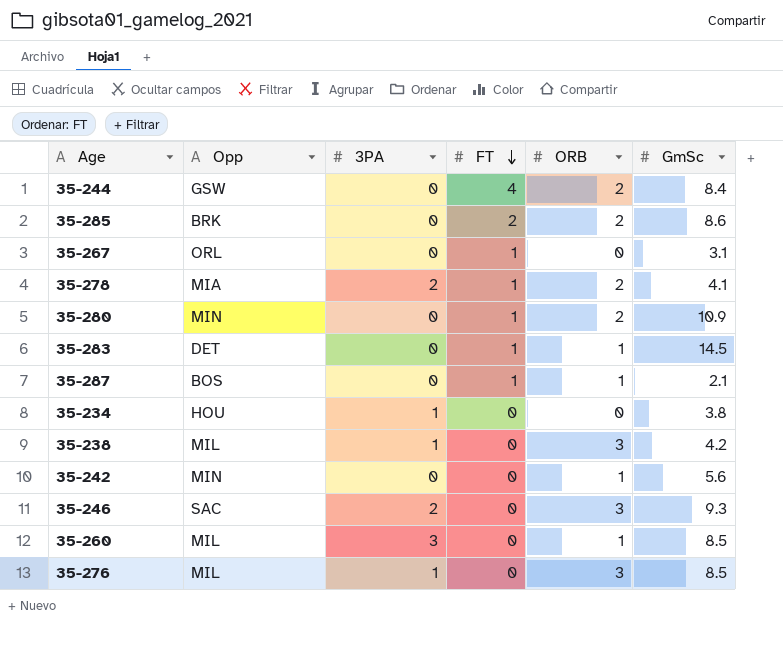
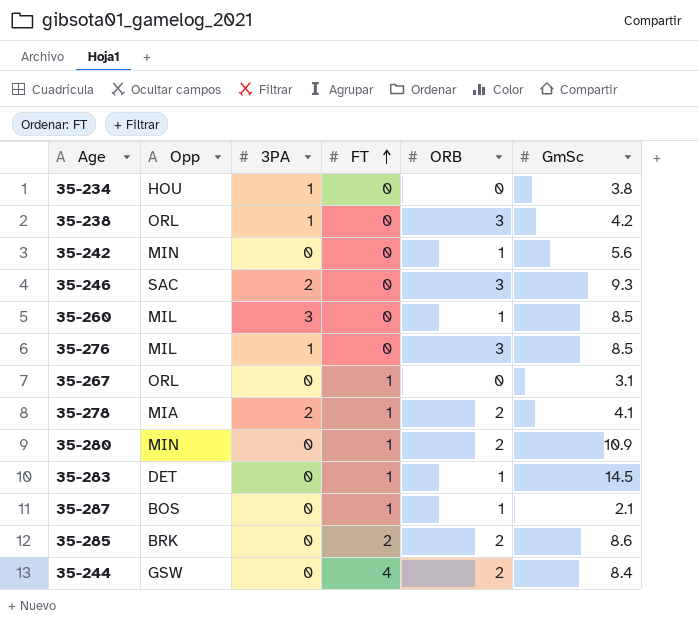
row order: FT descending -> FT ascending
35-238 | Opp: MIL -> ORL

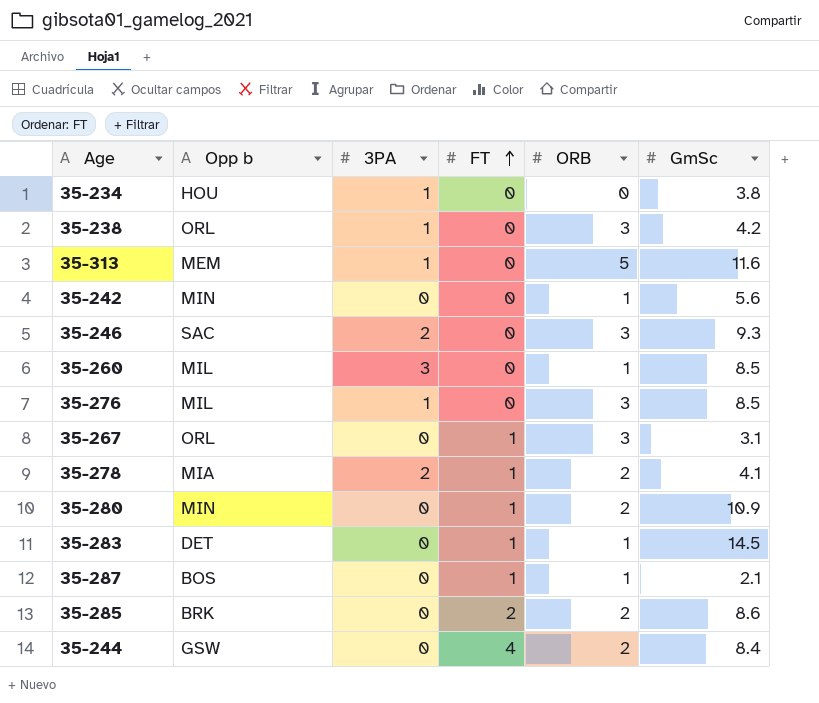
column name: Opp -> Opp b
row 35-313: none -> MEM | 1 | 0 | 5 | 11.6
35-267 | ORB: 0 -> 3

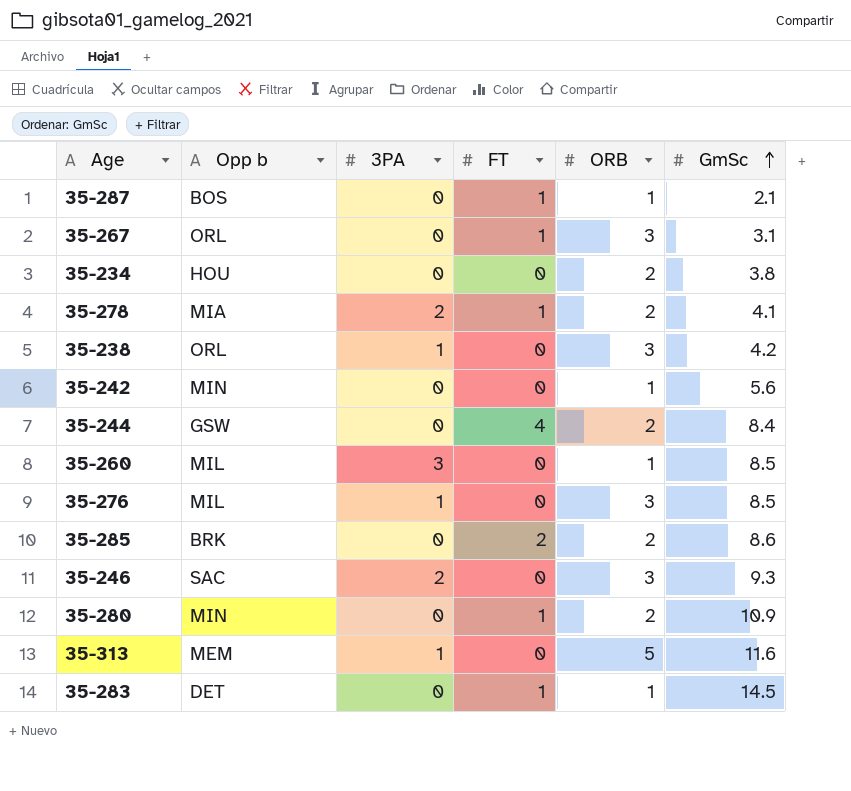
row order: FT ascending -> GmSc ascending
35-234 | 3PA: 1 -> 0
35-234 | ORB: 0 -> 2

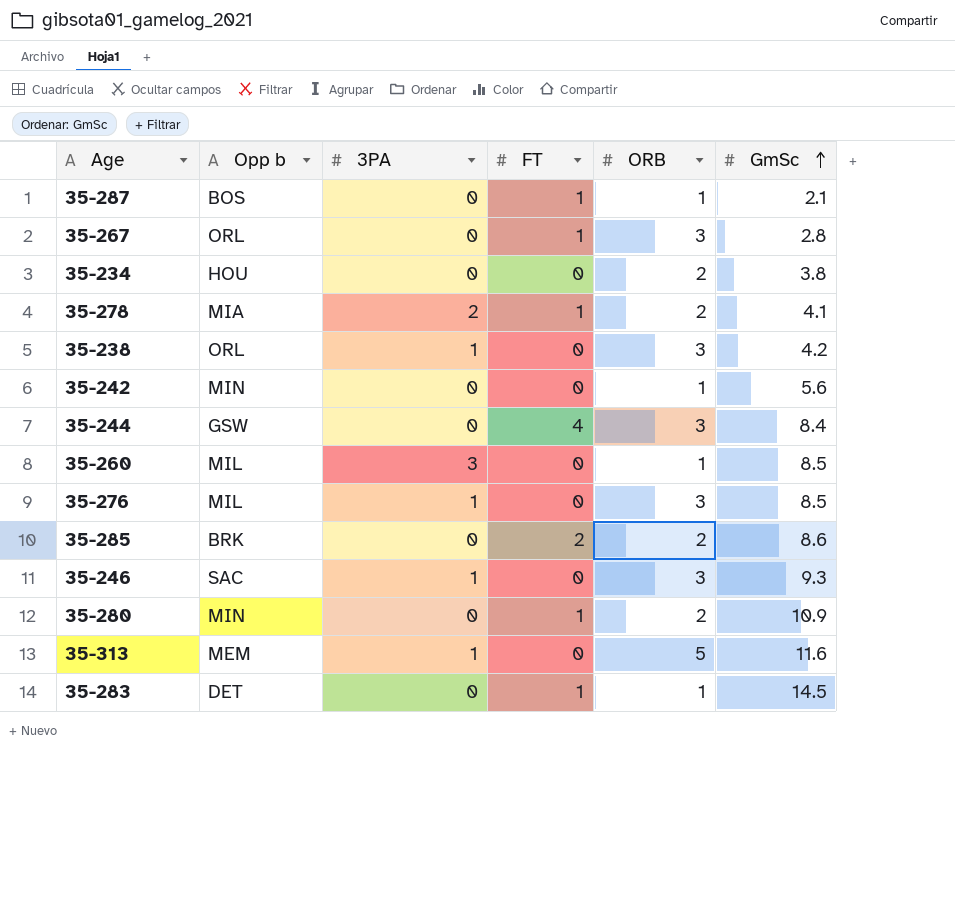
35-267 | GmSc: 3.1 -> 2.8
35-244 | ORB: 2 -> 3
35-246 | 3PA: 2 -> 1

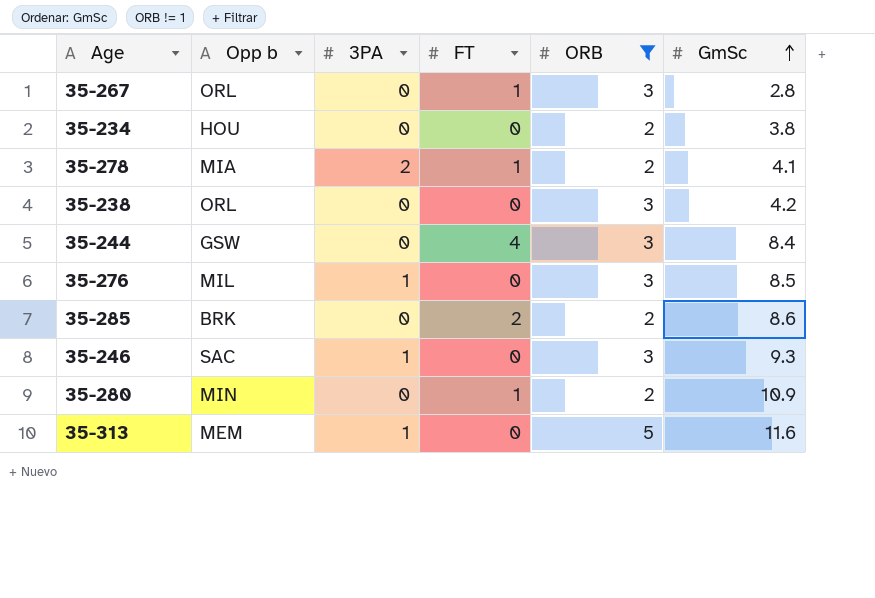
filter: none -> ORB != 1
35-238 | 3PA: 1 -> 0

